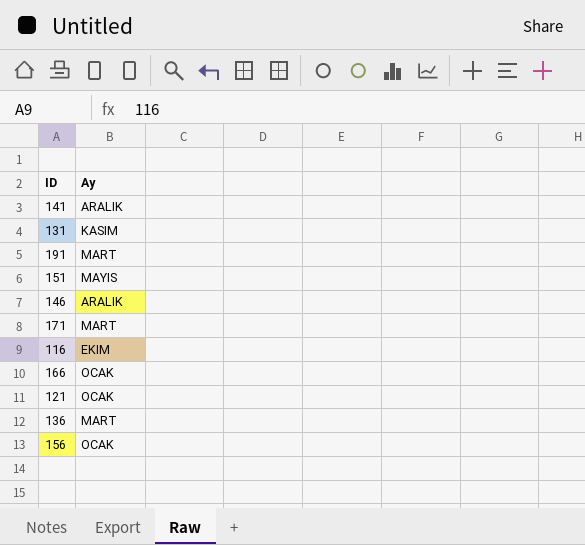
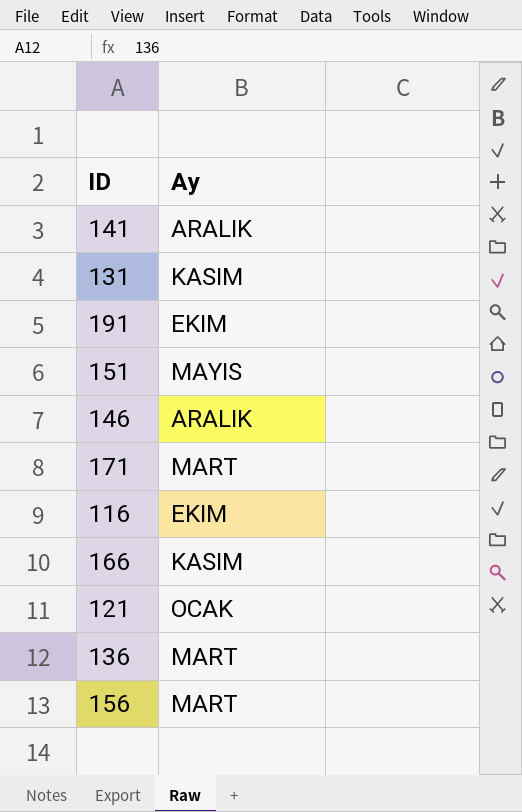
191 | Ay: MART -> EKIM
166 | Ay: OCAK -> KASIM
156 | Ay: OCAK -> MART

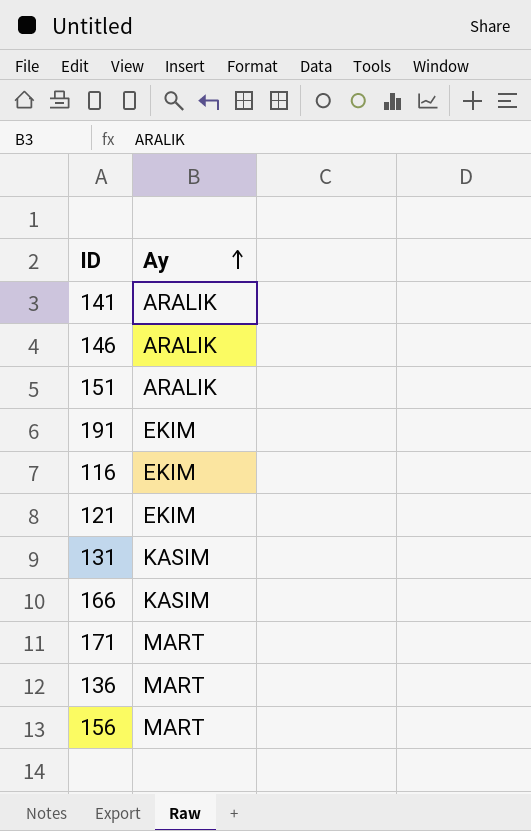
row order: none -> Ay ascending
151 | Ay: MAYIS -> ARALIK
121 | Ay: OCAK -> EKIM

